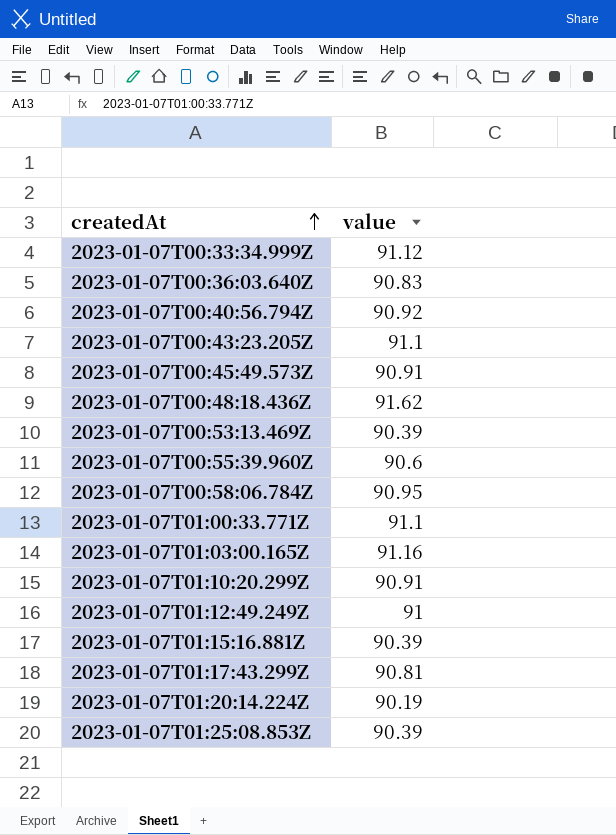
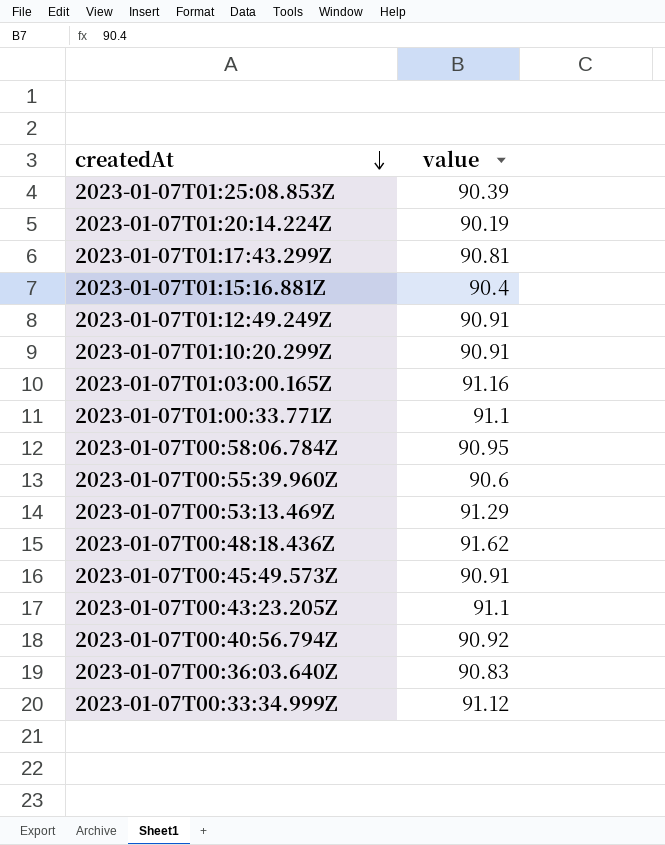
row order: createdAt ascending -> createdAt descending
2023-01-07T01:15:16.881Z | value: 90.39 -> 90.4
2023-01-07T01:12:49.249Z | value: 91 -> 90.91
2023-01-07T00:53:13.469Z | value: 90.39 -> 91.29

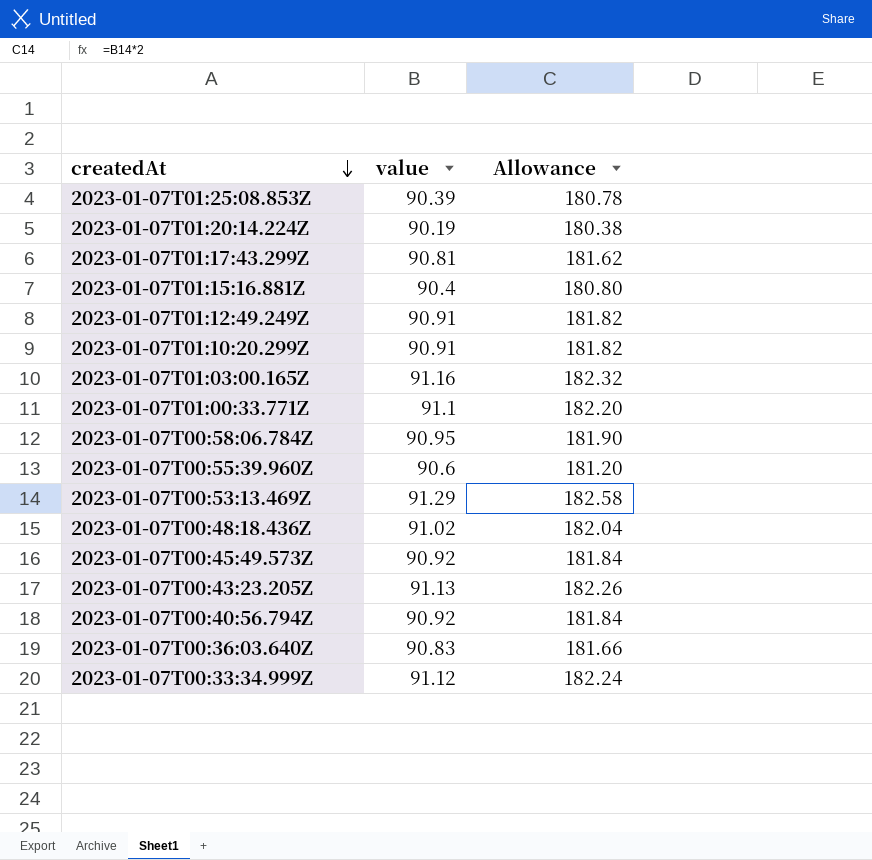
column Allowance | formula: none -> [value] * 2
2023-01-07T00:48:18.436Z | value: 91.62 -> 91.02
2023-01-07T00:45:49.573Z | value: 90.91 -> 90.92
2023-01-07T00:43:23.205Z | value: 91.1 -> 91.13

